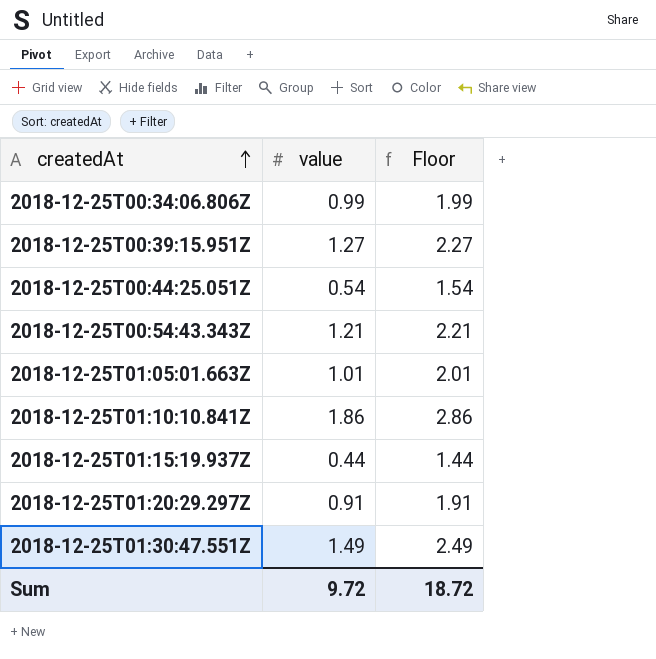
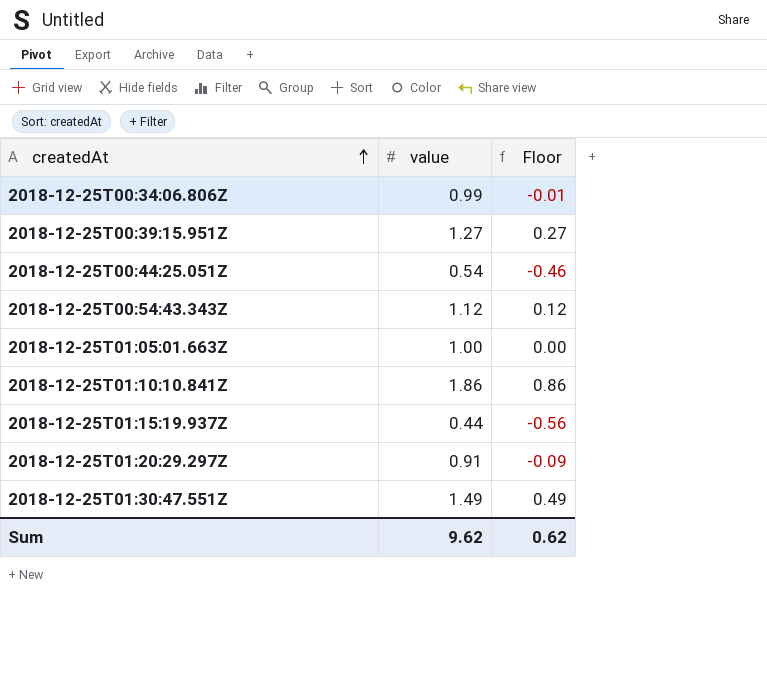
column Floor | formula: [value] + 1 -> [value] - 1
2018-12-25T00:54:43.343Z | value: 1.21 -> 1.12
2018-12-25T01:05:01.663Z | value: 1.01 -> 1.00
Sum | value: 9.72 -> 9.62
Sum | Floor: 18.72 -> 0.62

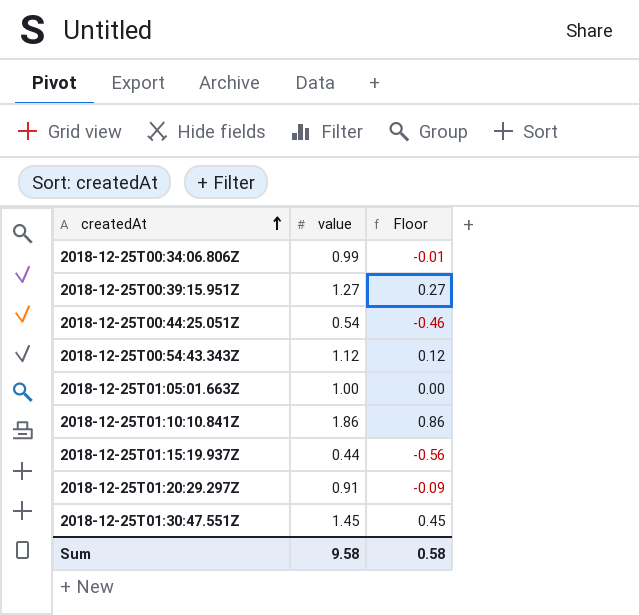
2018-12-25T01:30:47.551Z | value: 1.49 -> 1.45
2018-12-25T01:30:47.551Z | Floor: 0.49 -> 0.45
Sum | value: 9.62 -> 9.58
Sum | Floor: 0.62 -> 0.58

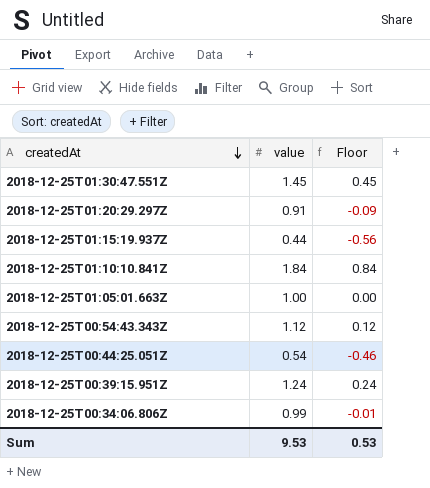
row order: createdAt ascending -> createdAt descending
2018-12-25T01:10:10.841Z | value: 1.86 -> 1.84
2018-12-25T01:10:10.841Z | Floor: 0.86 -> 0.84
2018-12-25T00:39:15.951Z | value: 1.27 -> 1.24
2018-12-25T00:39:15.951Z | Floor: 0.27 -> 0.24
Sum | value: 9.58 -> 9.53
Sum | Floor: 0.58 -> 0.53

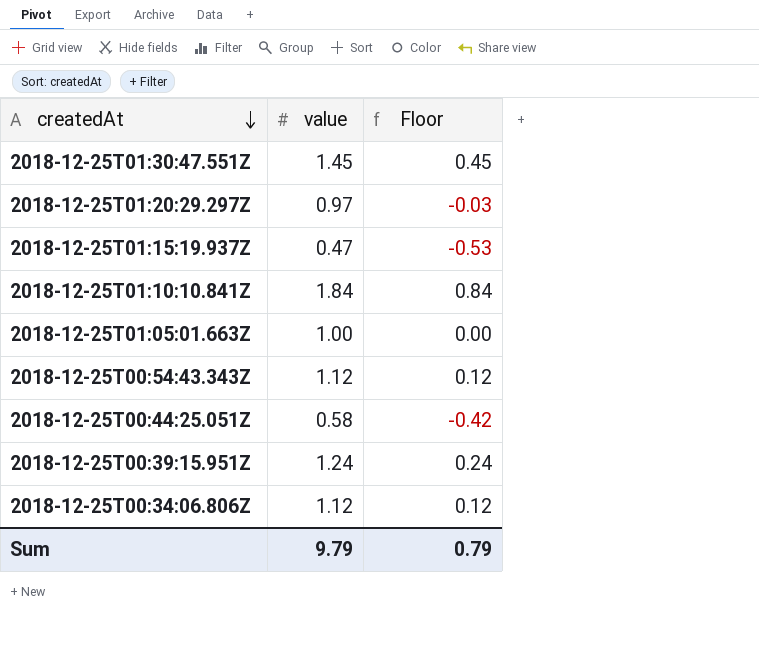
2018-12-25T01:20:29.297Z | value: 0.91 -> 0.97
2018-12-25T01:20:29.297Z | Floor: -0.09 -> -0.03
2018-12-25T01:15:19.937Z | value: 0.44 -> 0.47
2018-12-25T01:15:19.937Z | Floor: -0.56 -> -0.53
2018-12-25T00:44:25.051Z | value: 0.54 -> 0.58
2018-12-25T00:44:25.051Z | Floor: -0.46 -> -0.42
2018-12-25T00:34:06.806Z | value: 0.99 -> 1.12
2018-12-25T00:34:06.806Z | Floor: -0.01 -> 0.12
Sum | value: 9.53 -> 9.79
Sum | Floor: 0.53 -> 0.79

